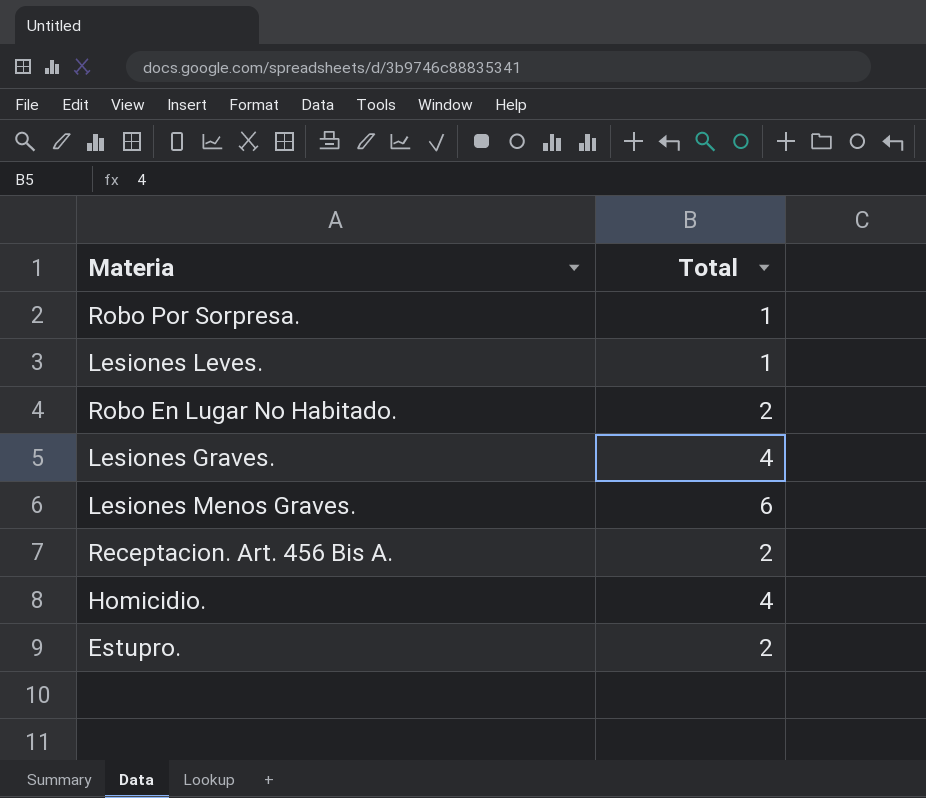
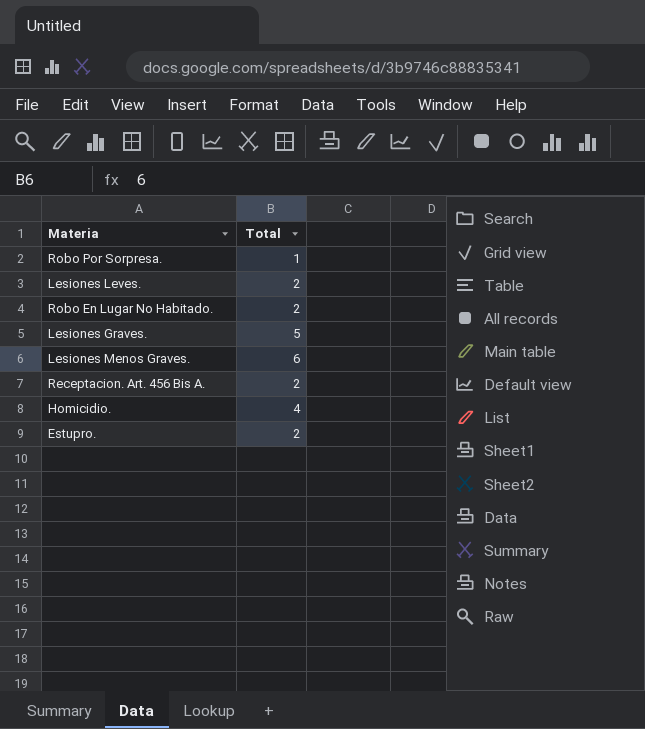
Lesiones Leves. | Total: 1 -> 2
Lesiones Graves. | Total: 4 -> 5

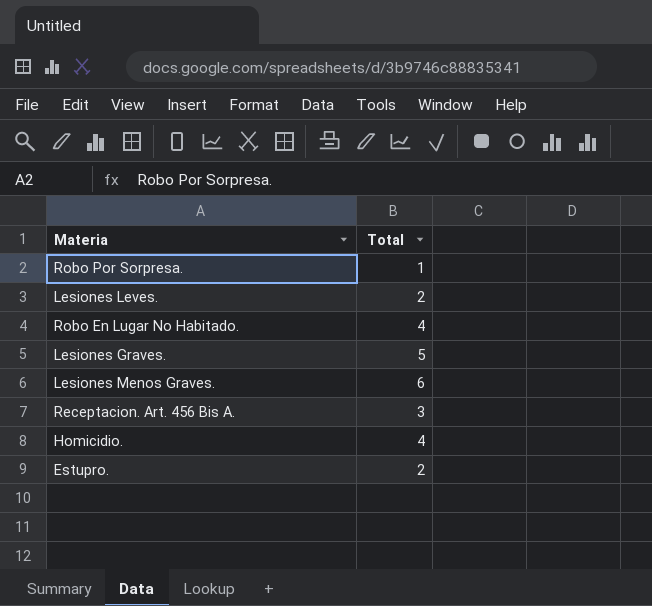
Robo En Lugar No Habitado. | Total: 2 -> 4
Receptacion. Art. 456 Bis A. | Total: 2 -> 3

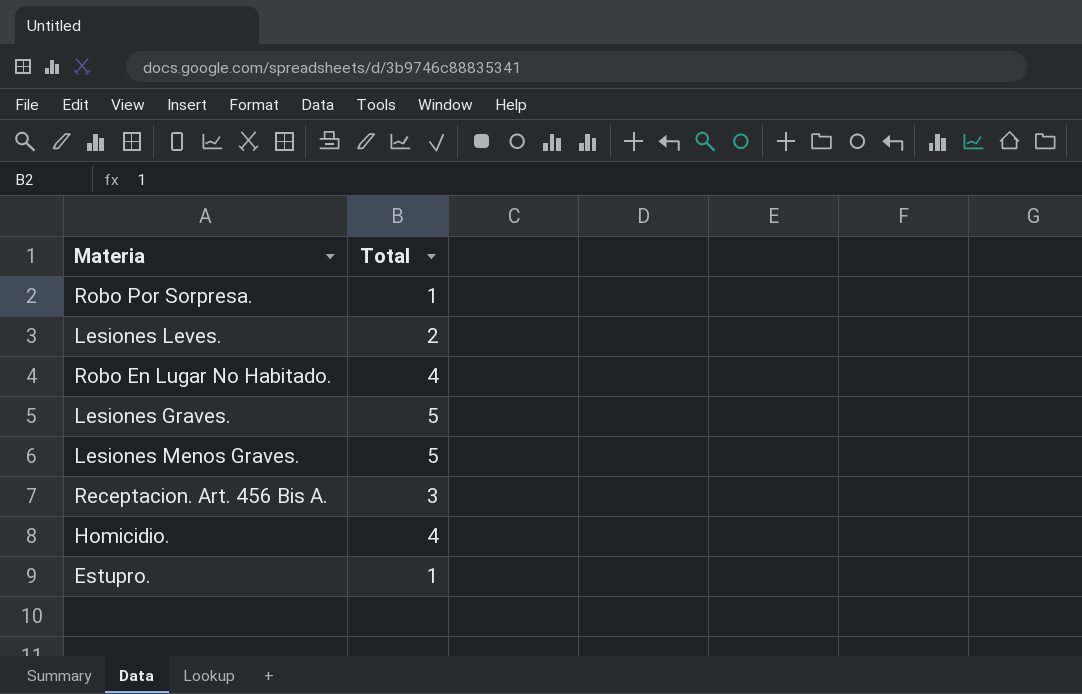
Lesiones Menos Graves. | Total: 6 -> 5
Estupro. | Total: 2 -> 1

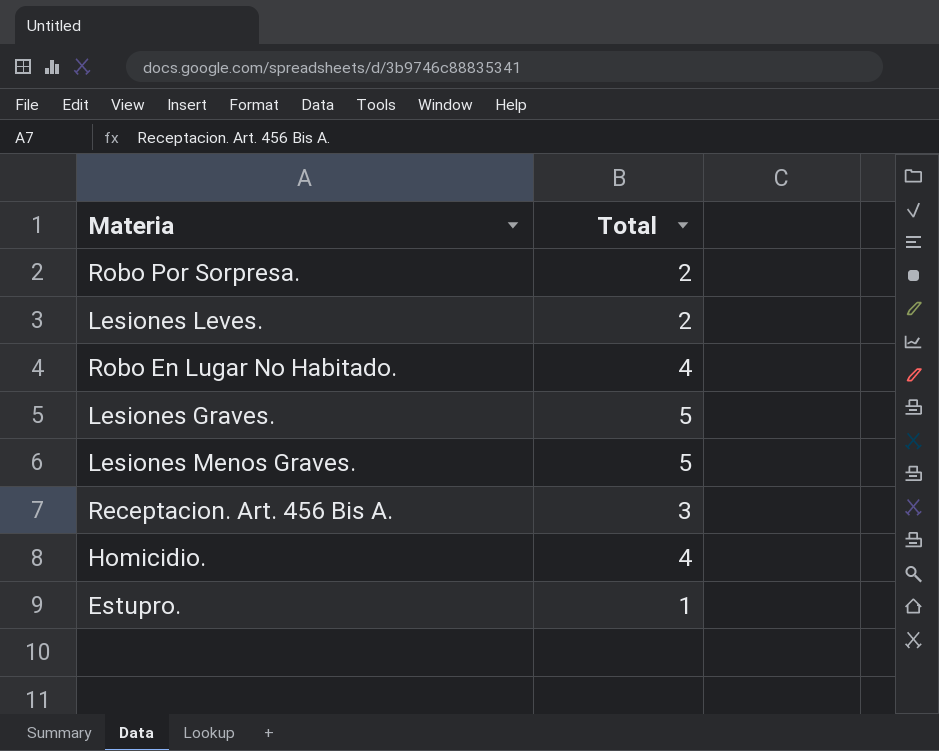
Robo Por Sorpresa. | Total: 1 -> 2

